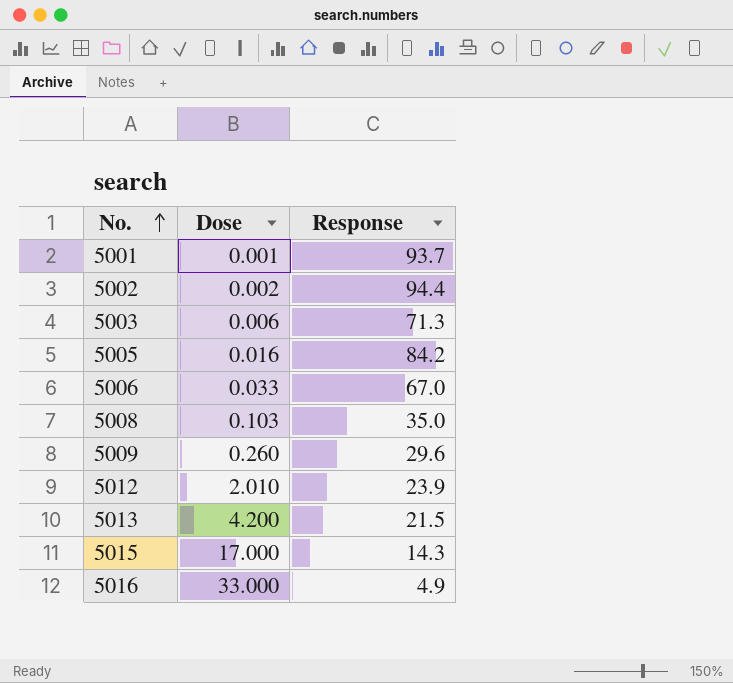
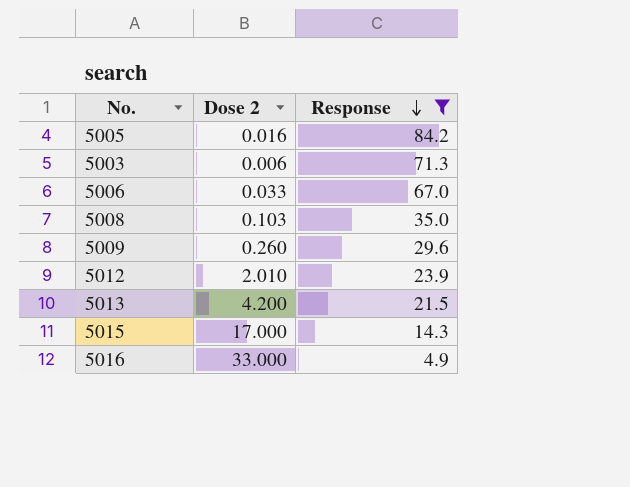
filter: none -> Response <= 84.2
row order: No. ascending -> Response descending
column name: Dose -> Dose 2

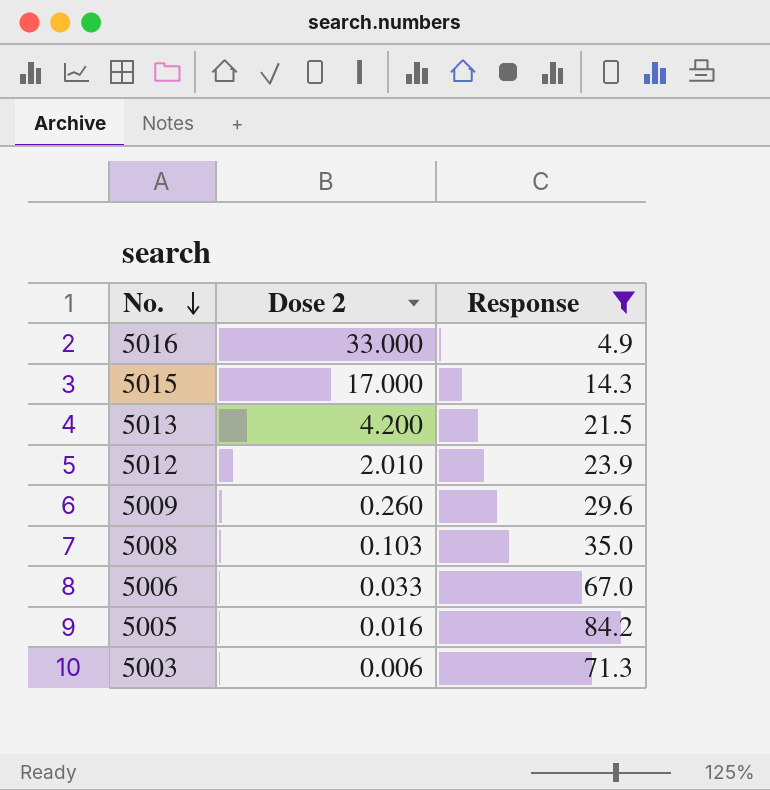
row order: Response descending -> No. descending

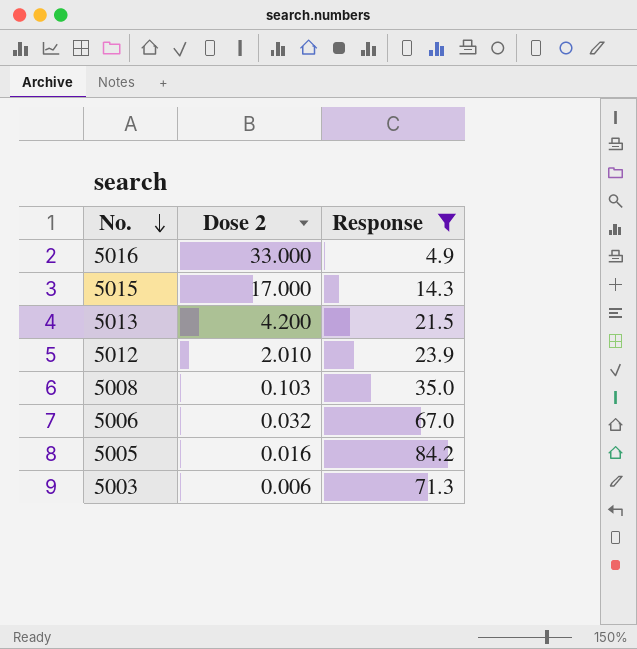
row 5009: 0.260 | 29.6 -> none
5006 | Dose 2: 0.033 -> 0.032

